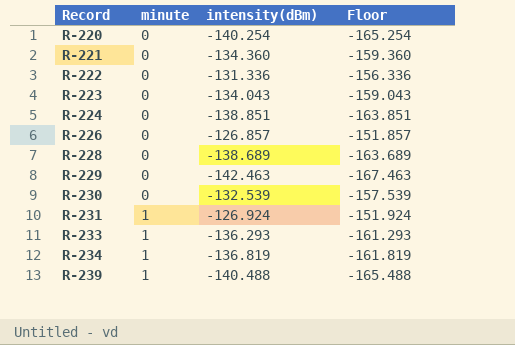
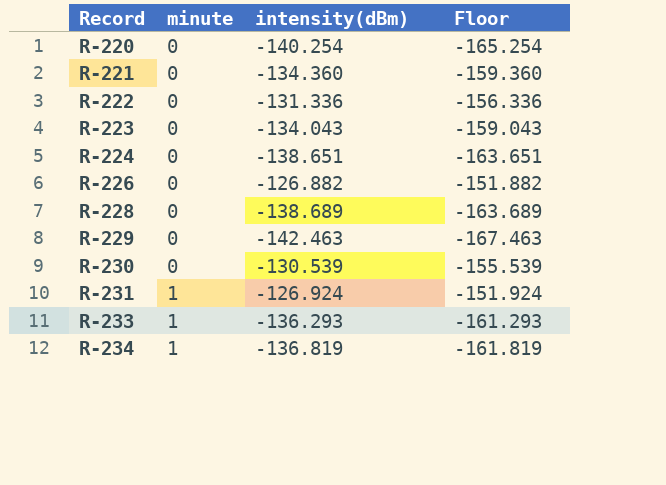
row R-239: 1 | -140.488 | -165.488 -> none
R-224 | intensity(dBm): -138.851 -> -138.651
R-224 | Floor: -163.851 -> -163.651
R-226 | intensity(dBm): -126.857 -> -126.882
R-226 | Floor: -151.857 -> -151.882
R-230 | intensity(dBm): -132.539 -> -130.539
R-230 | Floor: -157.539 -> -155.539

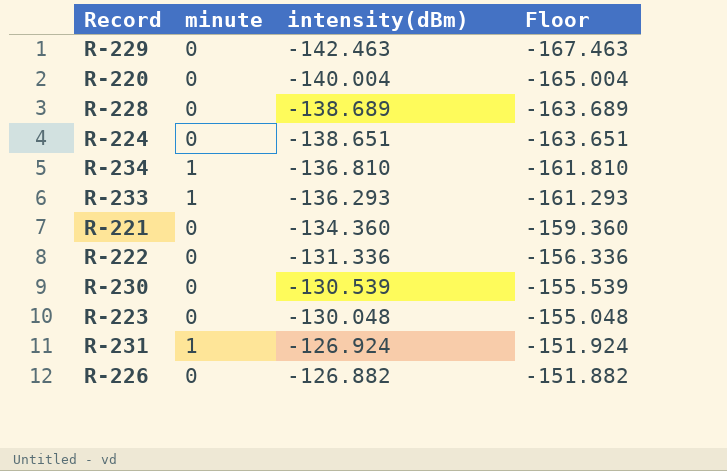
row order: Record ascending -> intensity(dBm) ascending
R-220 | intensity(dBm): -140.254 -> -140.004
R-220 | Floor: -165.254 -> -165.004
R-234 | intensity(dBm): -136.819 -> -136.810
R-234 | Floor: -161.819 -> -161.810
R-223 | intensity(dBm): -134.043 -> -130.048
R-223 | Floor: -159.043 -> -155.048

